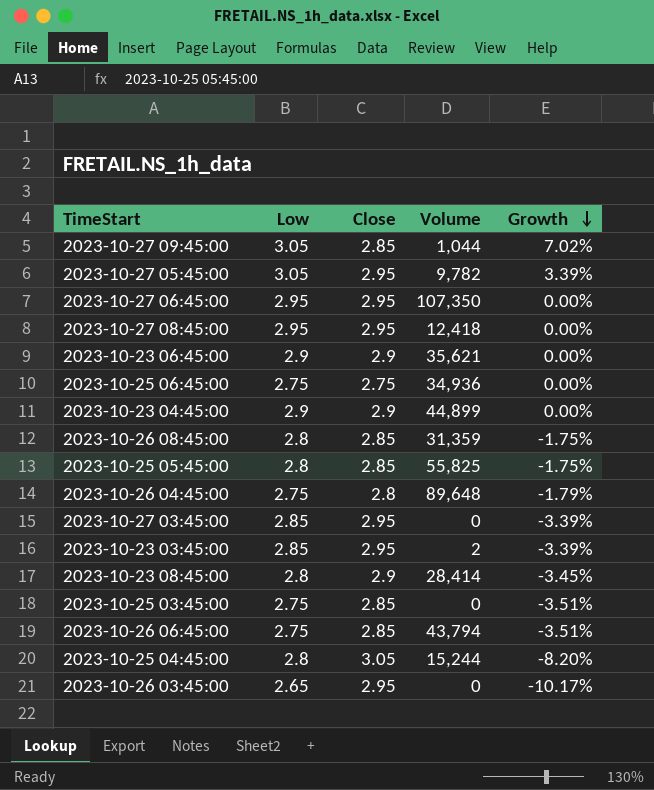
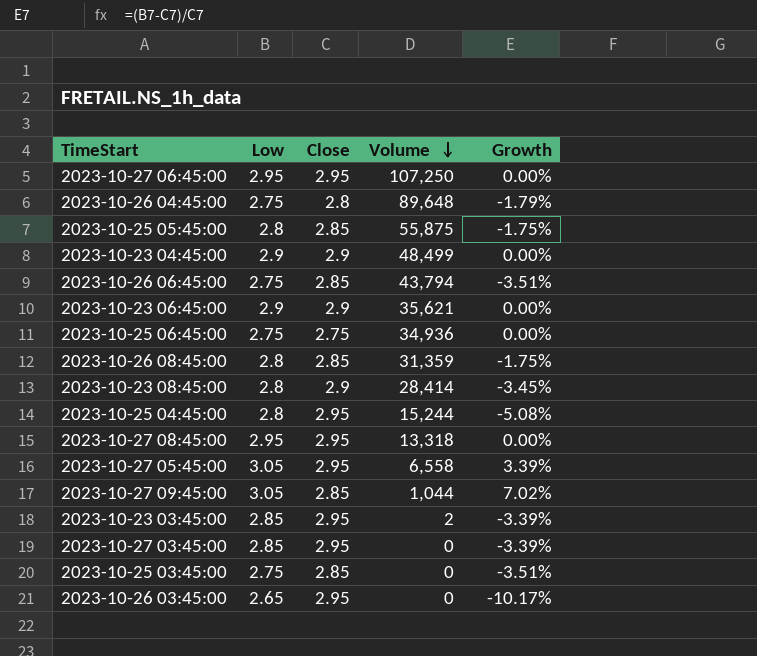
row order: Growth descending -> Volume descending
2023-10-27 06:45:00 | Volume: 107,350 -> 107,250
2023-10-25 05:45:00 | Volume: 55,825 -> 55,875
2023-10-23 04:45:00 | Volume: 44,899 -> 48,499
2023-10-25 04:45:00 | Close: 3.05 -> 2.95
2023-10-25 04:45:00 | Growth: -8.20% -> -5.08%
2023-10-27 08:45:00 | Volume: 12,418 -> 13,318
2023-10-27 05:45:00 | Volume: 9,782 -> 6,558

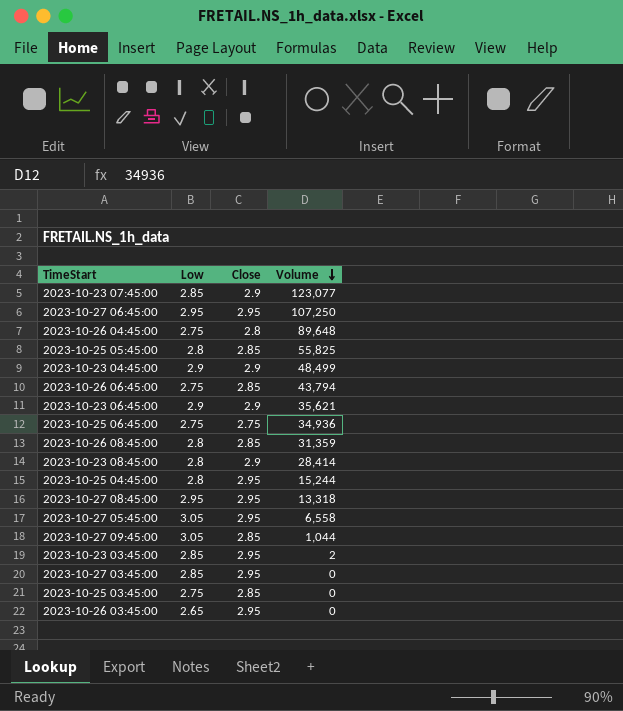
column Growth | formula: ([Low] - [Close]) / [Close] -> none
row 2023-10-23 07:45:00: none -> 2.85 | 2.9 | 123,077
2023-10-25 05:45:00 | Volume: 55,875 -> 55,825

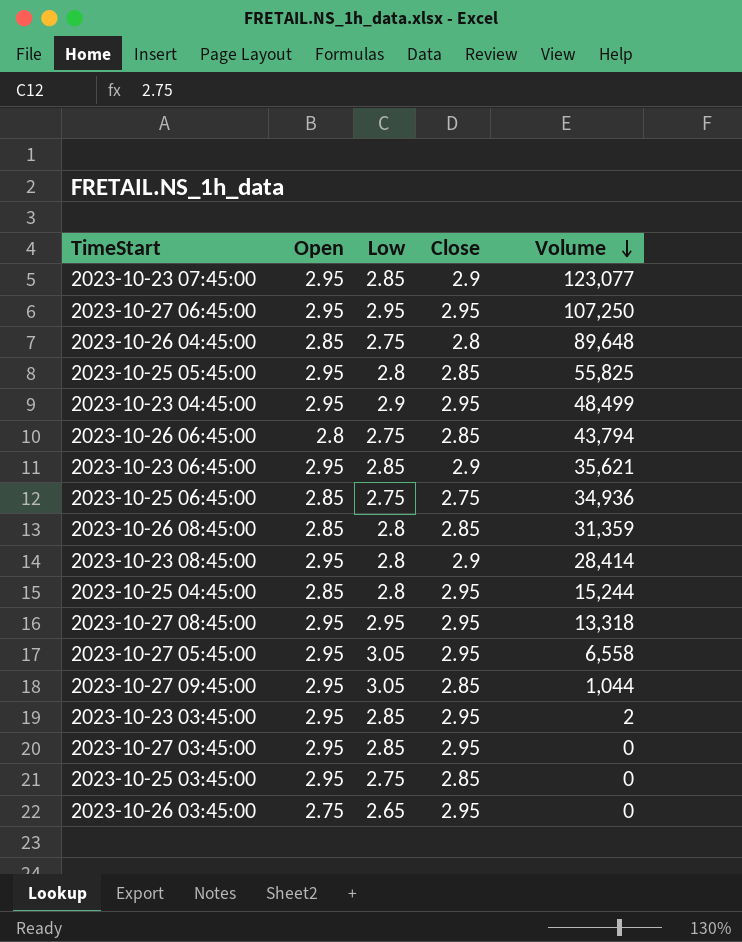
column Open | position: none -> 2
2023-10-23 04:45:00 | Close: 2.9 -> 2.95
2023-10-23 06:45:00 | Low: 2.9 -> 2.85

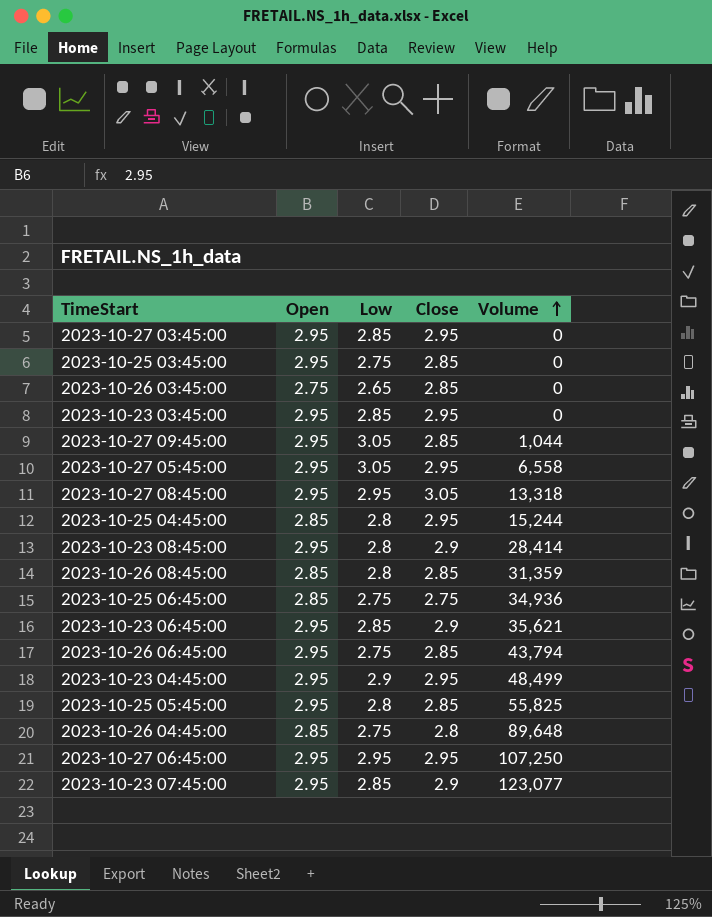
row order: Volume descending -> Volume ascending
2023-10-26 03:45:00 | Close: 2.95 -> 2.85
2023-10-23 03:45:00 | Volume: 2 -> 0
2023-10-27 08:45:00 | Close: 2.95 -> 3.05
2023-10-26 06:45:00 | Open: 2.8 -> 2.95

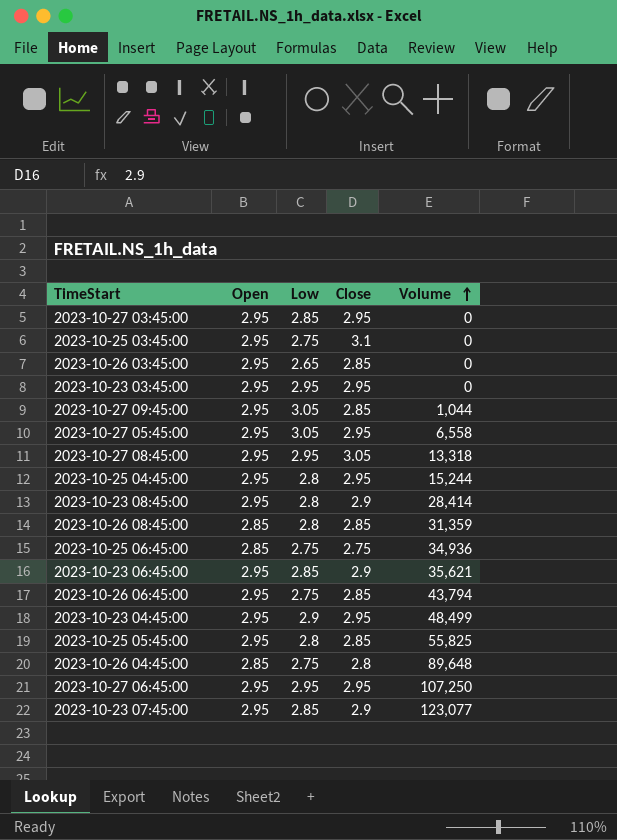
2023-10-25 03:45:00 | Close: 2.85 -> 3.1
2023-10-26 03:45:00 | Open: 2.75 -> 2.95
2023-10-23 03:45:00 | Low: 2.85 -> 2.95
2023-10-25 04:45:00 | Open: 2.85 -> 2.95

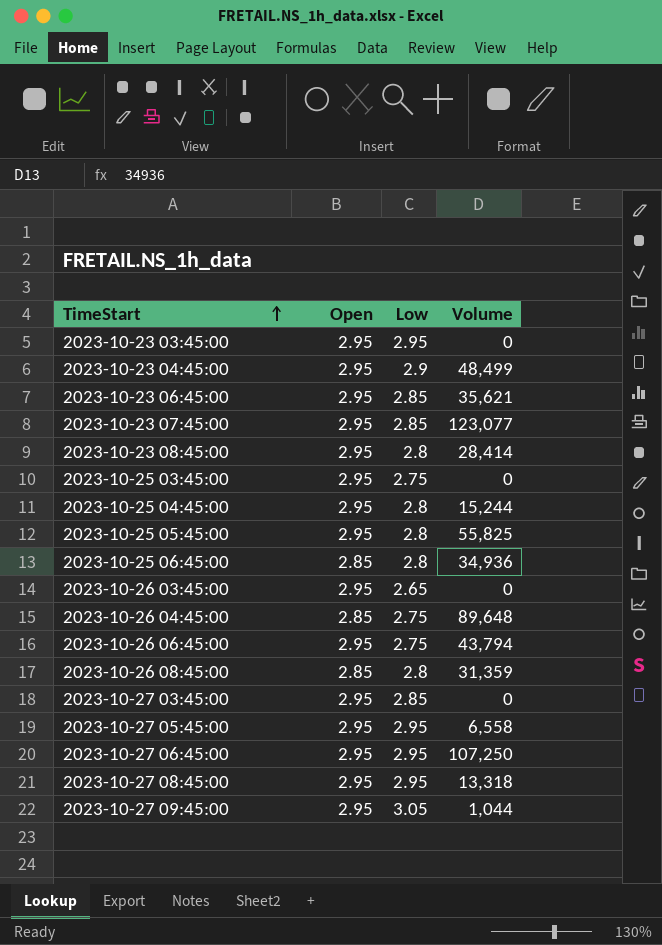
row order: Volume ascending -> TimeStart ascending
column Close | position: 4 -> none
2023-10-25 06:45:00 | Low: 2.75 -> 2.8
2023-10-27 05:45:00 | Low: 3.05 -> 2.95

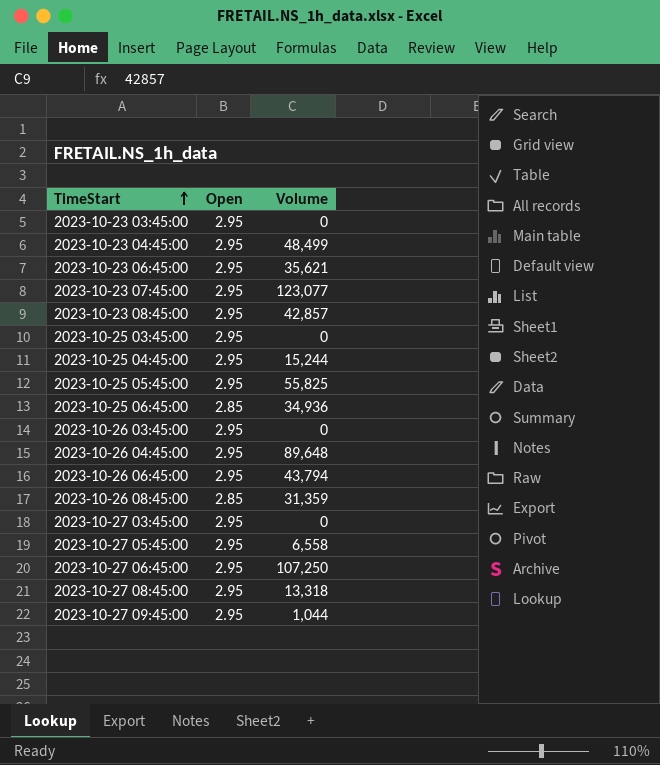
column Low | position: 3 -> none
2023-10-23 08:45:00 | Volume: 28,414 -> 42,857
2023-10-26 04:45:00 | Open: 2.85 -> 2.95

